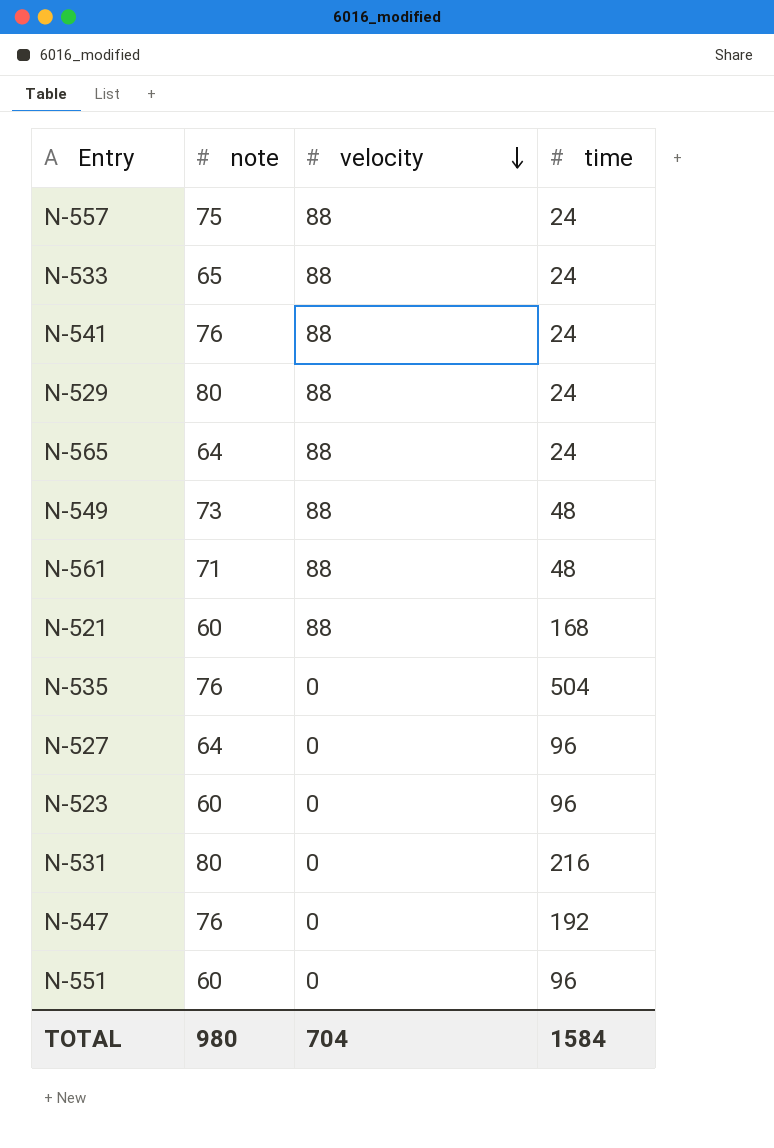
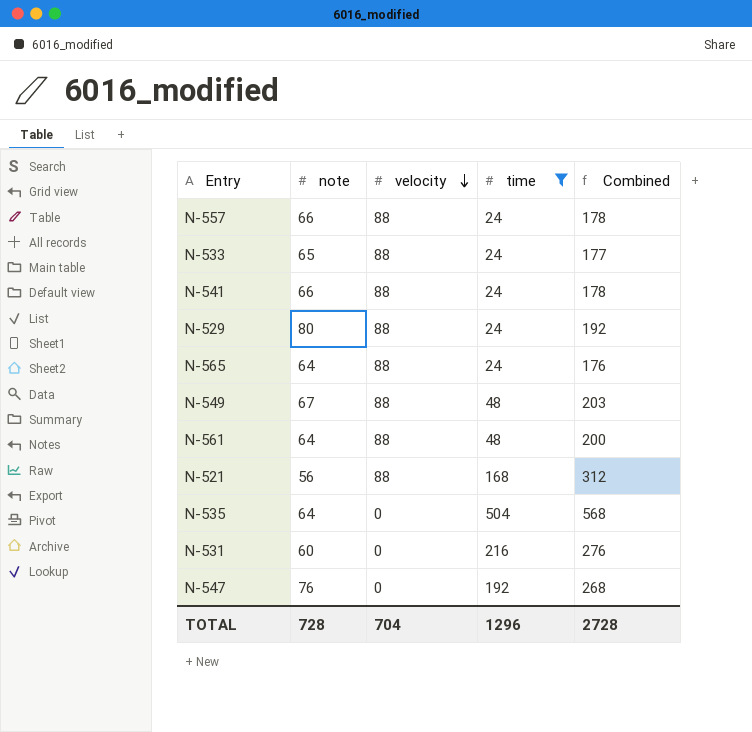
filter: none -> time != 96
column Combined | formula: none -> [note] + [velocity] + [time]
N-557 | note: 75 -> 66
N-541 | note: 76 -> 66
N-549 | note: 73 -> 67
N-561 | note: 71 -> 64
N-521 | note: 60 -> 56
N-535 | note: 76 -> 64
N-531 | note: 80 -> 60
TOTAL | note: 980 -> 728
TOTAL | time: 1584 -> 1296

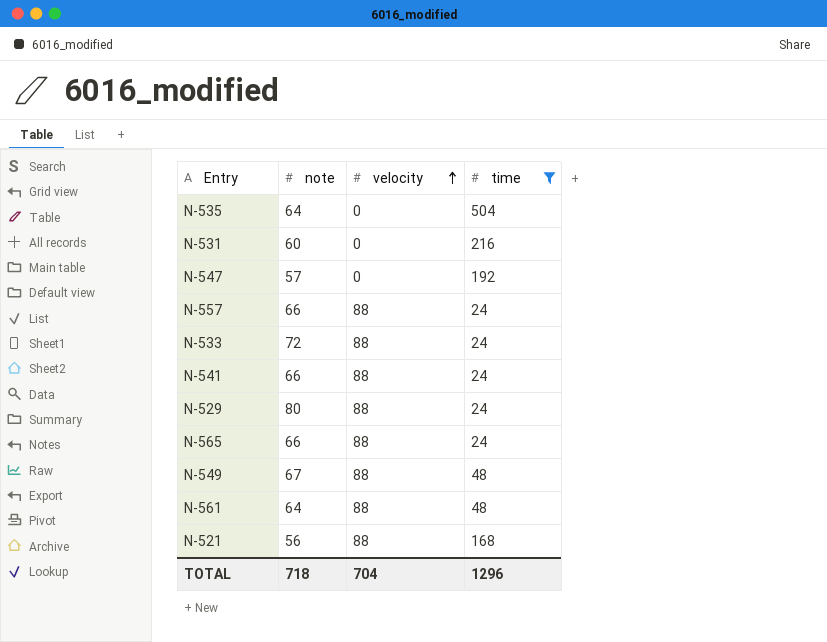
row order: velocity descending -> velocity ascending
column Combined | formula: [note] + [velocity] + [time] -> none
N-547 | note: 76 -> 57
N-533 | note: 65 -> 72
N-565 | note: 64 -> 66
TOTAL | note: 728 -> 718

